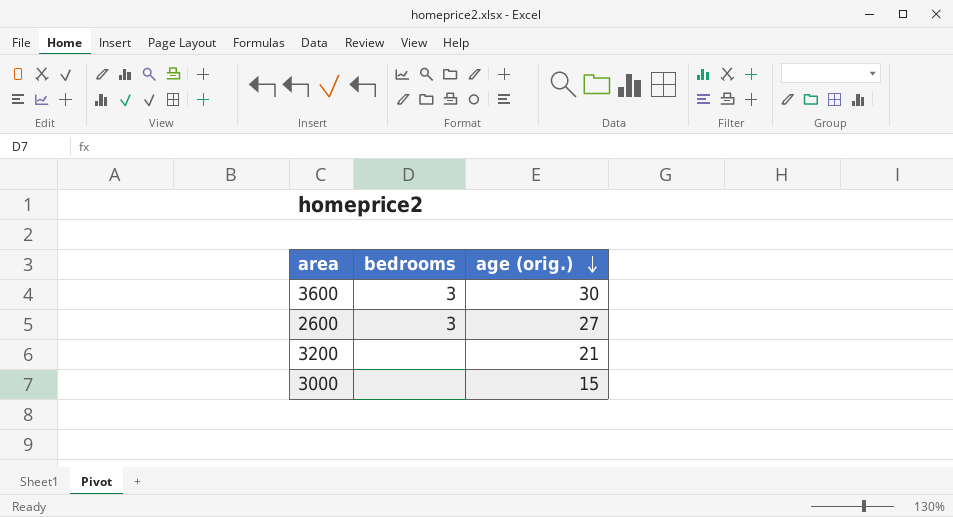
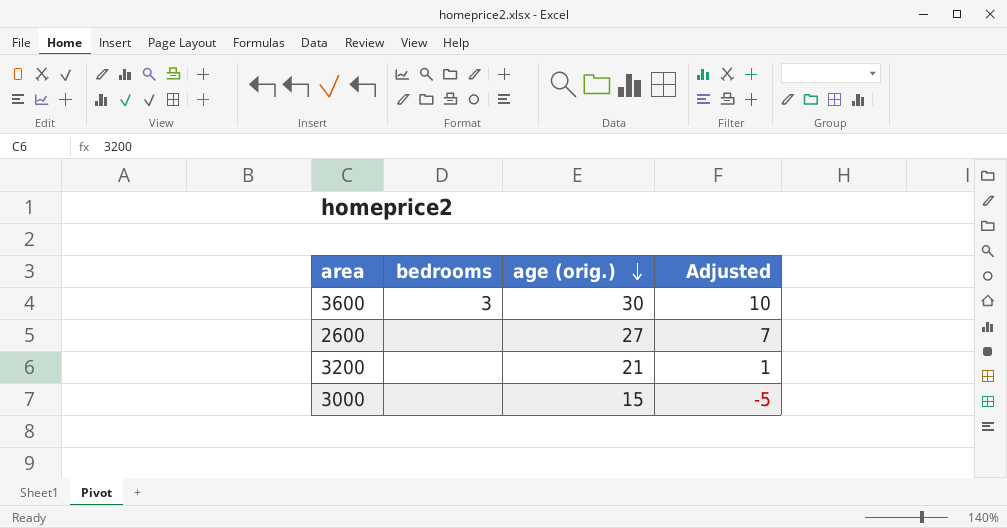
column Adjusted | formula: none -> [age (orig.)] - 20
2600 | bedrooms: 3 -> none

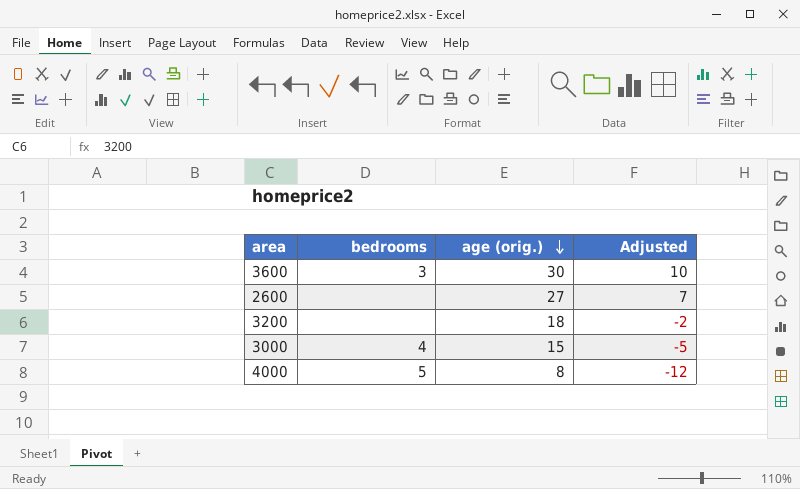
3200 | age (orig.): 21 -> 18
3200 | Adjusted: 1 -> -2
3000 | bedrooms: none -> 4
row 4000: none -> 5 | 8 | -12

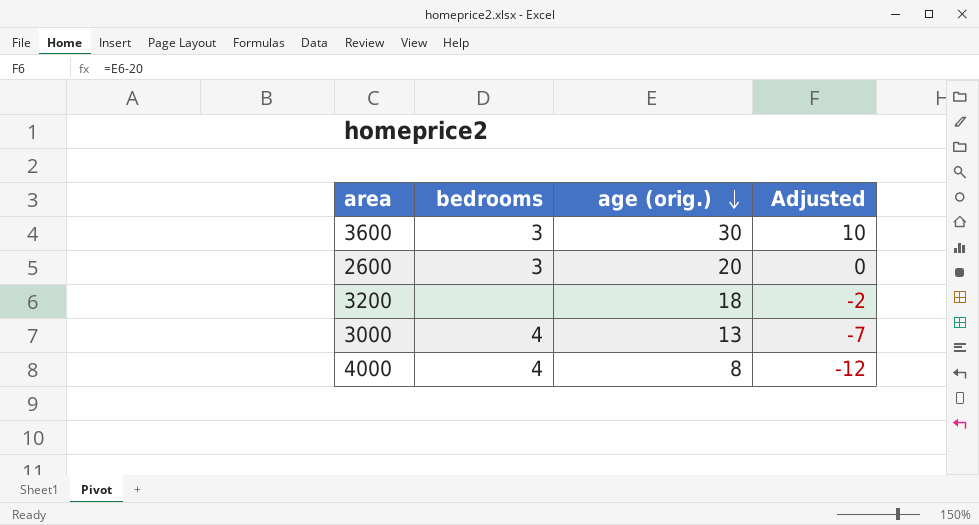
2600 | bedrooms: none -> 3
2600 | age (orig.): 27 -> 20
2600 | Adjusted: 7 -> 0
3000 | age (orig.): 15 -> 13
3000 | Adjusted: -5 -> -7
4000 | bedrooms: 5 -> 4

